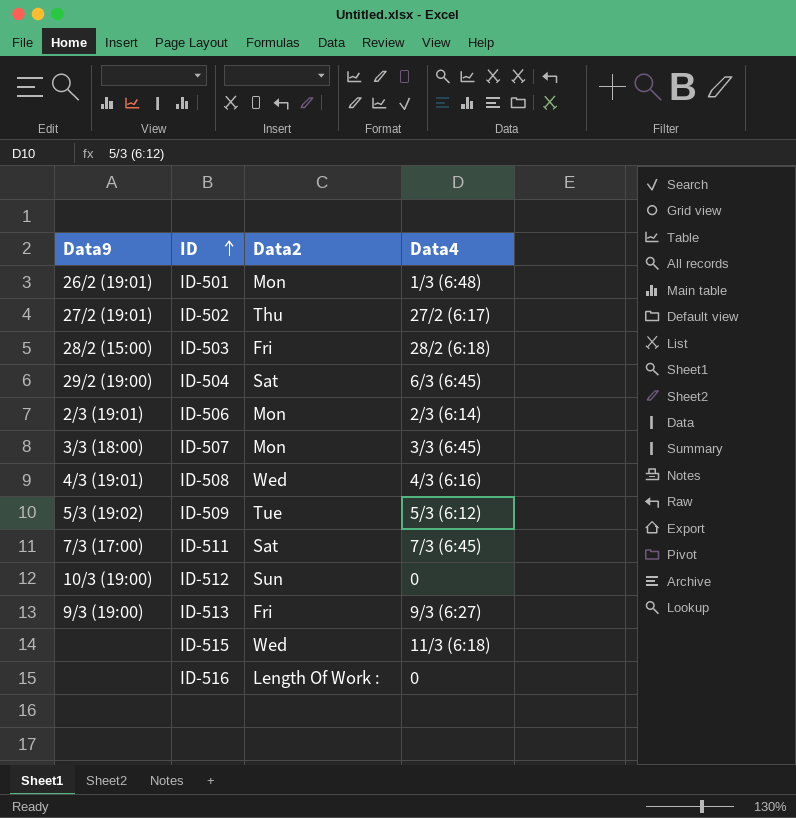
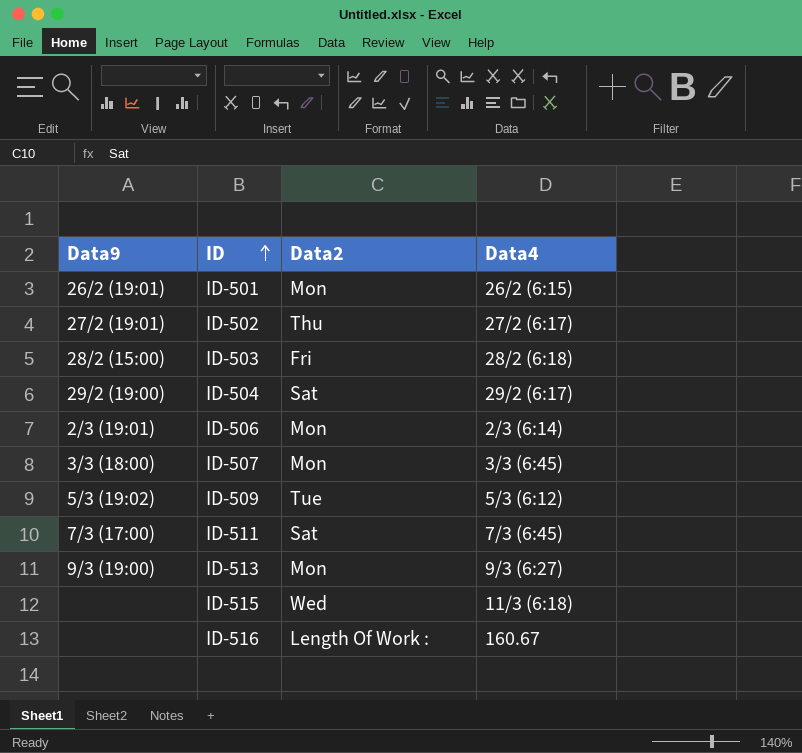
row ID-508: 4/3 (19:01) | Wed | 4/3 (6:16) -> none
row ID-512: 10/3 (19:00) | Sun | 0 -> none
ID-501 | Data4: 1/3 (6:48) -> 26/2 (6:15)
ID-504 | Data4: 6/3 (6:45) -> 29/2 (6:17)
ID-513 | Data2: Fri -> Mon
ID-516 | Data4: 0 -> 160.67

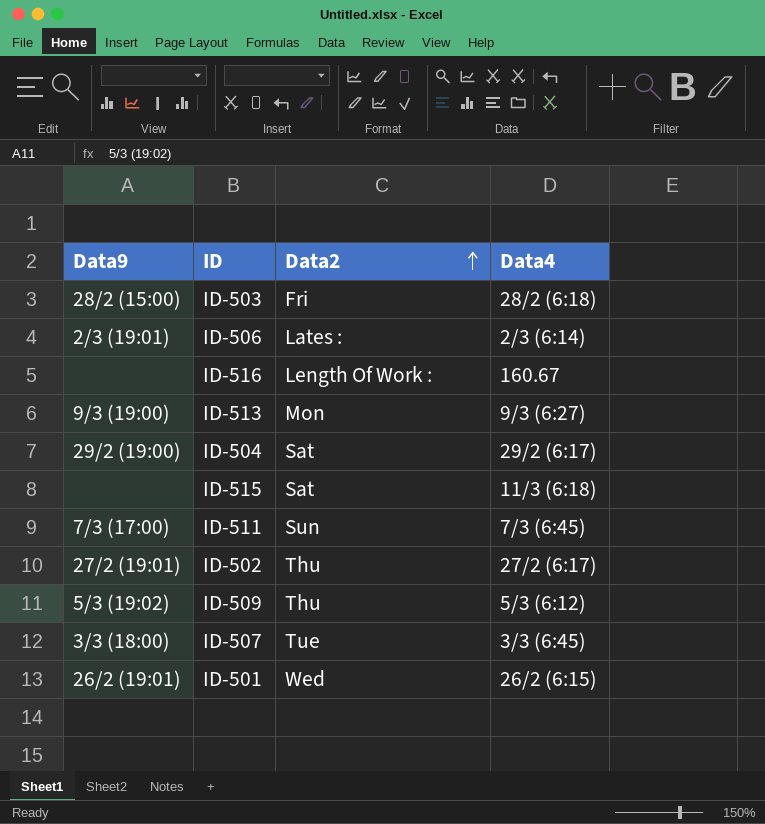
row order: ID ascending -> Data2 ascending
ID-506 | Data2: Mon -> Lates :
ID-515 | Data2: Wed -> Sat
ID-511 | Data2: Sat -> Sun
ID-509 | Data2: Tue -> Thu
ID-507 | Data2: Mon -> Tue
ID-501 | Data2: Mon -> Wed

